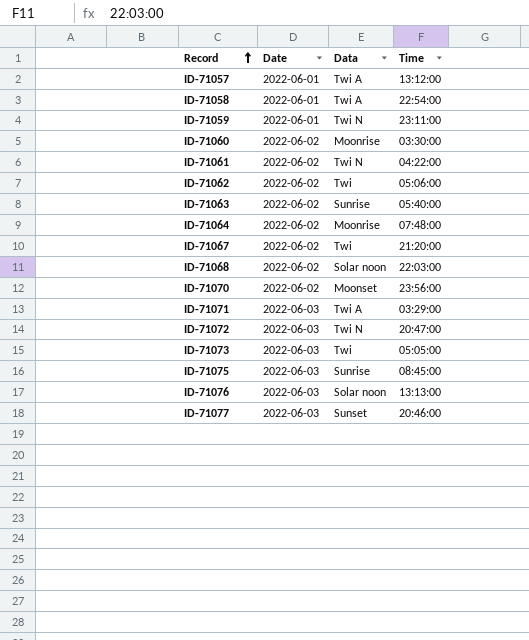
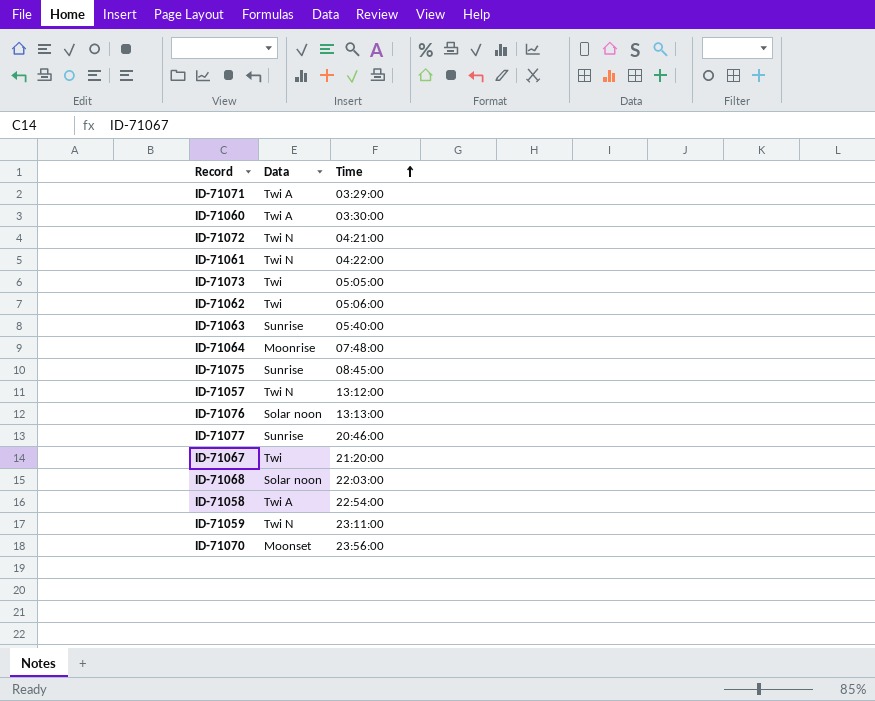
row order: Record ascending -> Time ascending
column Date | position: 2 -> none
ID-71060 | Data: Moonrise -> Twi A
ID-71072 | Time: 20:47:00 -> 04:21:00
ID-71057 | Data: Twi A -> Twi N
ID-71077 | Data: Sunset -> Sunrise

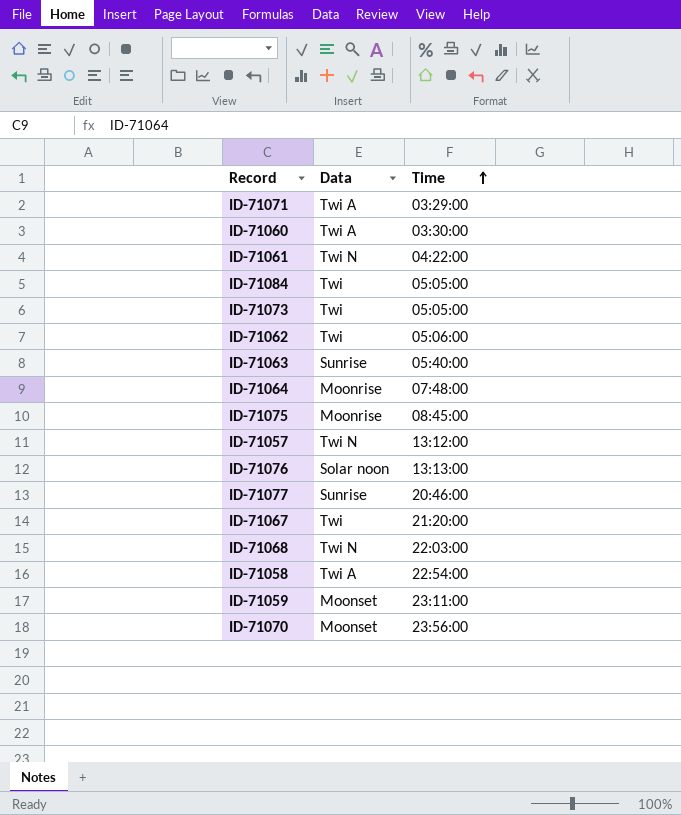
row ID-71072: Twi N | 04:21:00 -> none
row ID-71084: none -> Twi | 05:05:00
ID-71075 | Data: Sunrise -> Moonrise
ID-71068 | Data: Solar noon -> Twi N
ID-71059 | Data: Twi N -> Moonset

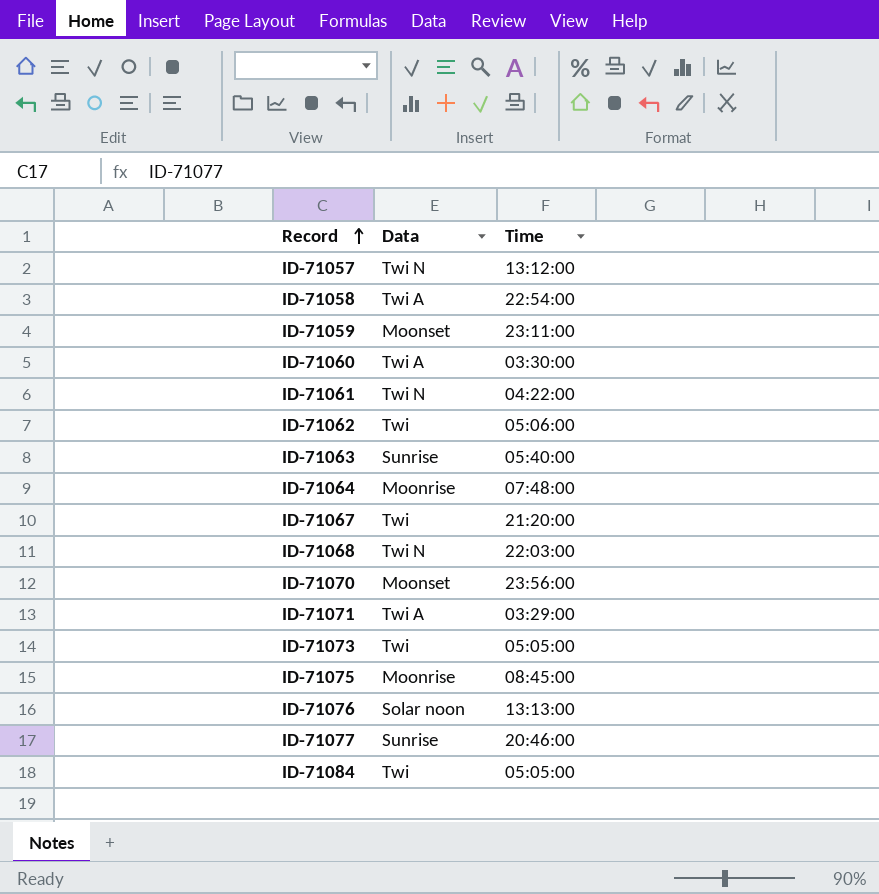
row order: Time ascending -> Record ascending

